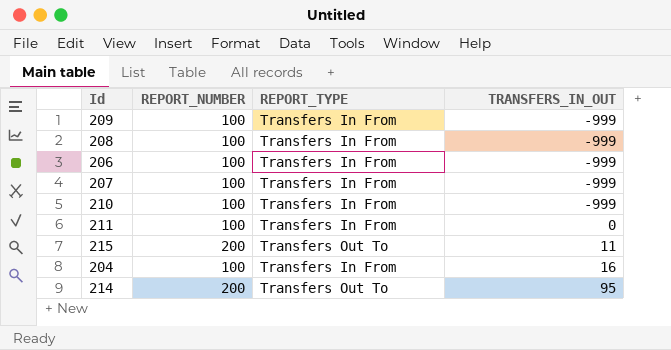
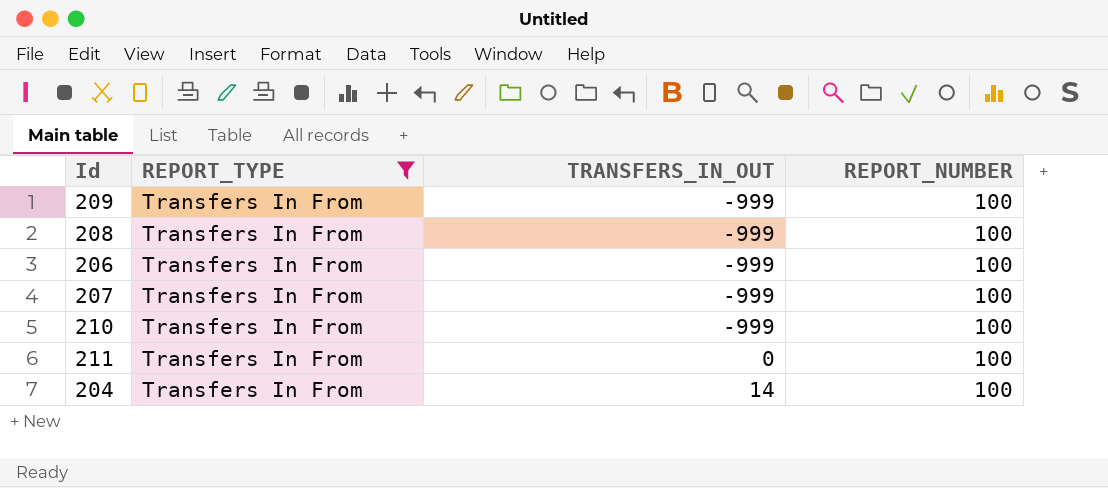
filter: none -> REPORT_TYPE = Transfers In From
column REPORT_NUMBER | position: 2 -> 4
204 | TRANSFERS_IN_OUT: 16 -> 14

